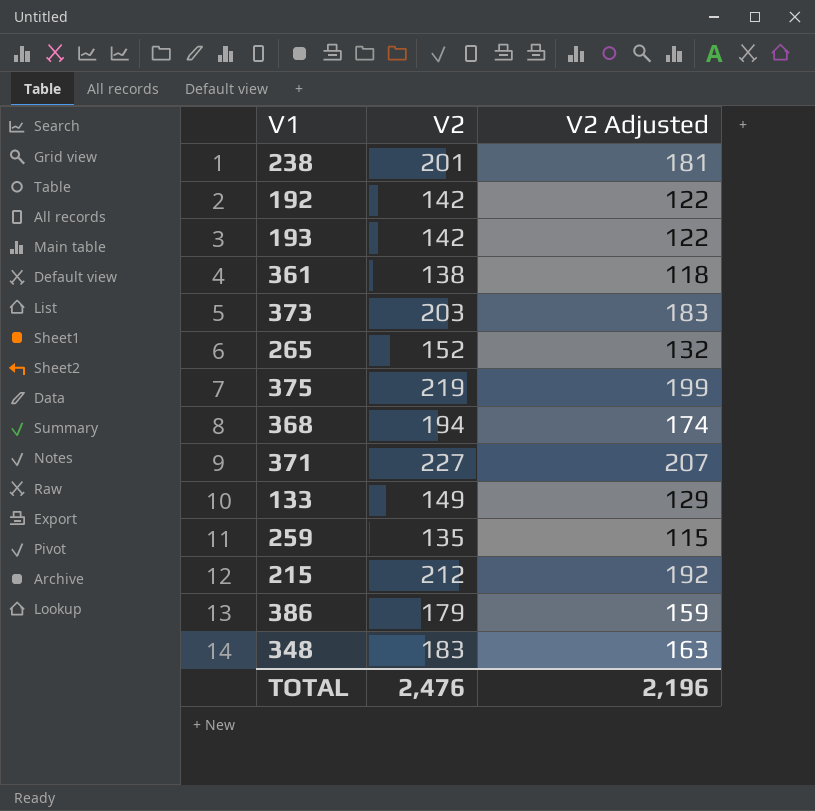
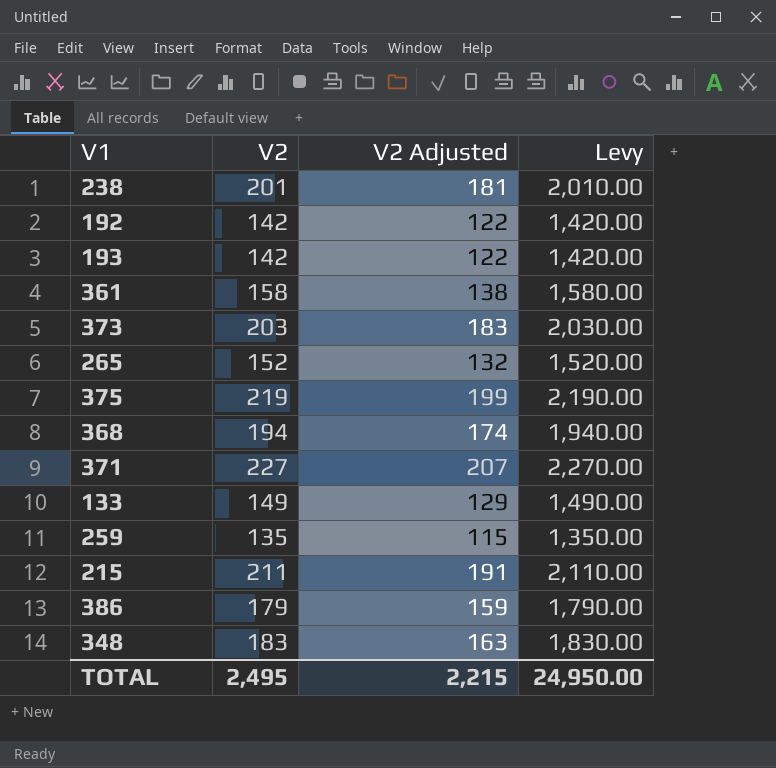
column Levy | formula: none -> [V2] * 10
361 | V2: 138 -> 158
361 | V2 Adjusted: 118 -> 138
215 | V2: 212 -> 211
215 | V2 Adjusted: 192 -> 191
TOTAL | V2: 2,476 -> 2,495
TOTAL | V2 Adjusted: 2,196 -> 2,215

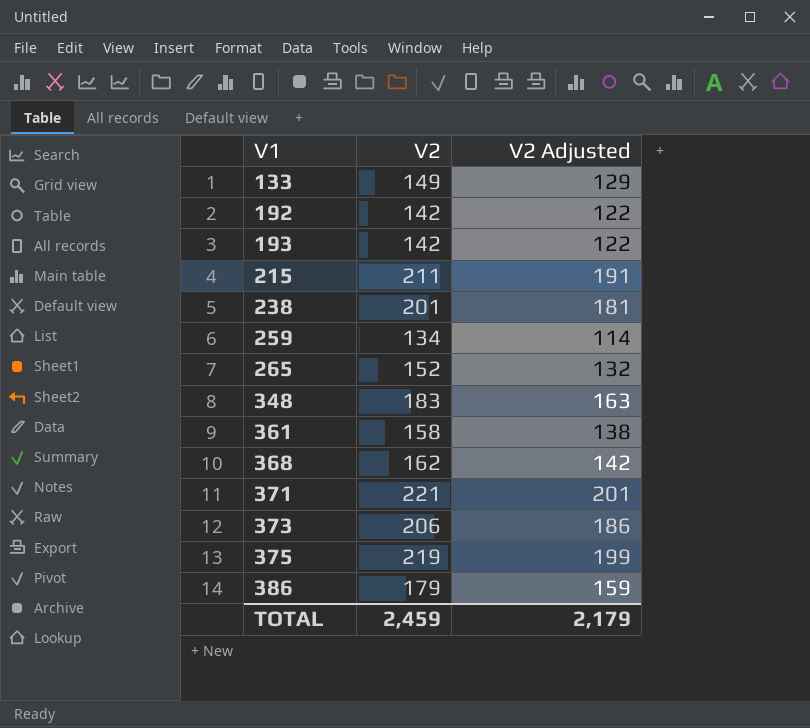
row order: none -> V1 ascending
column Levy | formula: [V2] * 10 -> none
259 | V2: 135 -> 134
259 | V2 Adjusted: 115 -> 114
368 | V2: 194 -> 162
368 | V2 Adjusted: 174 -> 142
371 | V2: 227 -> 221
371 | V2 Adjusted: 207 -> 201
373 | V2: 203 -> 206
373 | V2 Adjusted: 183 -> 186
TOTAL | V2: 2,495 -> 2,459
TOTAL | V2 Adjusted: 2,215 -> 2,179

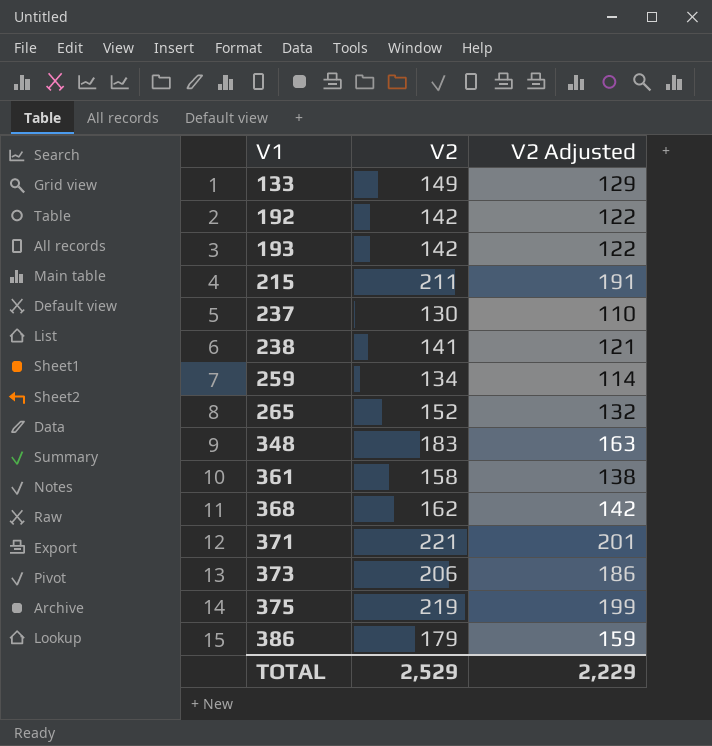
row 237: none -> 130 | 110
238 | V2: 201 -> 141
238 | V2 Adjusted: 181 -> 121
TOTAL | V2: 2,459 -> 2,529
TOTAL | V2 Adjusted: 2,179 -> 2,229

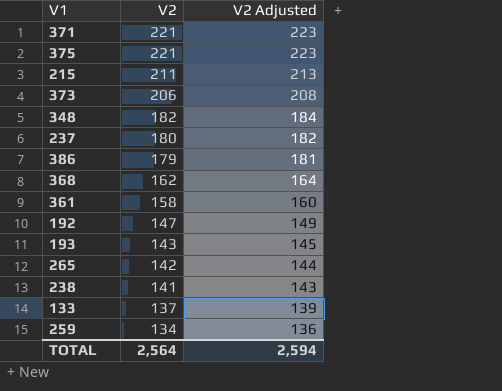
row order: V1 ascending -> V2 descending
column V2 Adjusted | formula: [V2] - 20 -> [V2] + 2
375 | V2: 219 -> 221
348 | V2: 183 -> 182
237 | V2: 130 -> 180
192 | V2: 142 -> 147
193 | V2: 142 -> 143
265 | V2: 152 -> 142
133 | V2: 149 -> 137
TOTAL | V2: 2,529 -> 2,564
TOTAL | V2 Adjusted: 2,229 -> 2,594

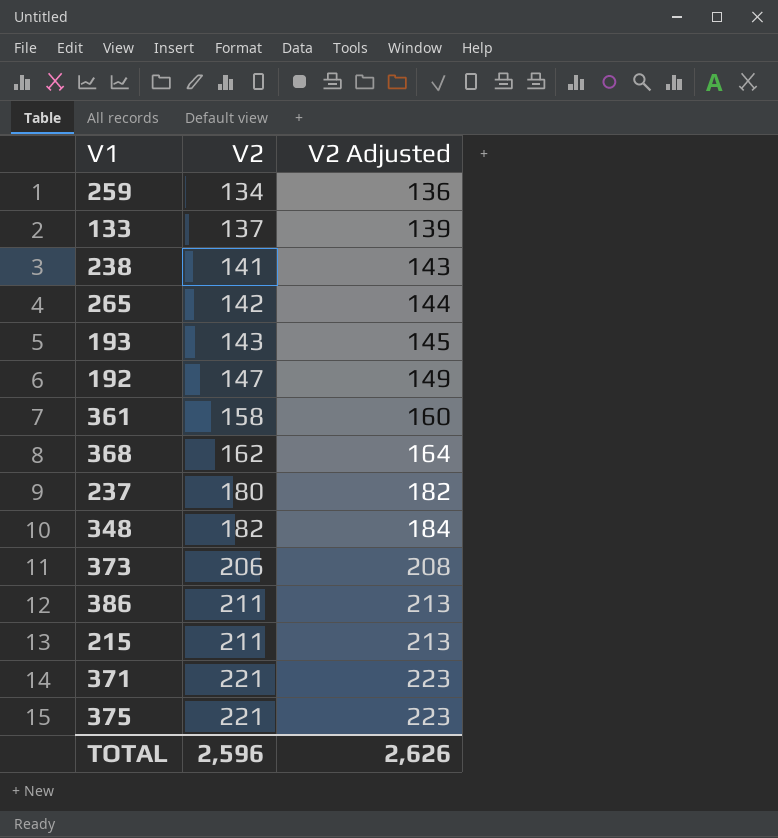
row order: V2 descending -> V2 ascending
386 | V2: 179 -> 211
386 | V2 Adjusted: 181 -> 213
TOTAL | V2: 2,564 -> 2,596
TOTAL | V2 Adjusted: 2,594 -> 2,626

